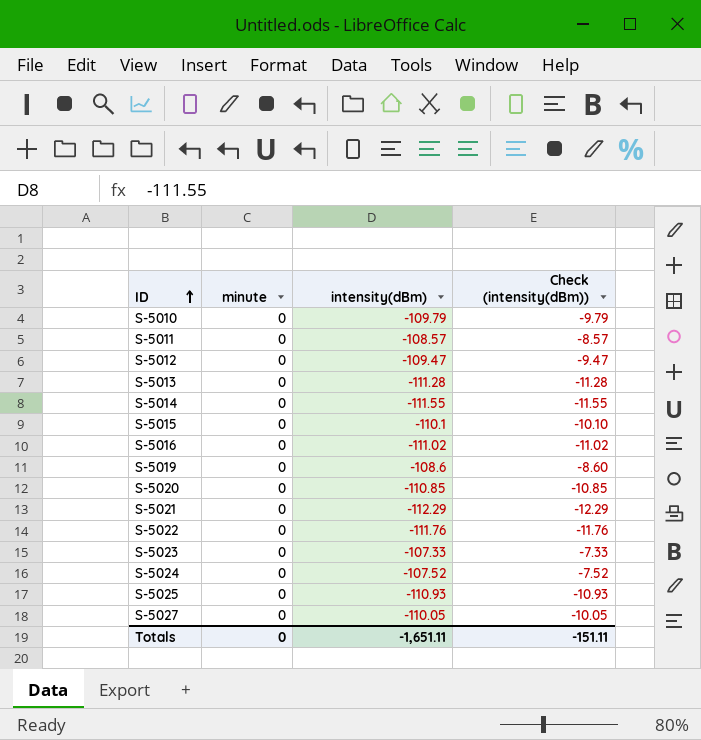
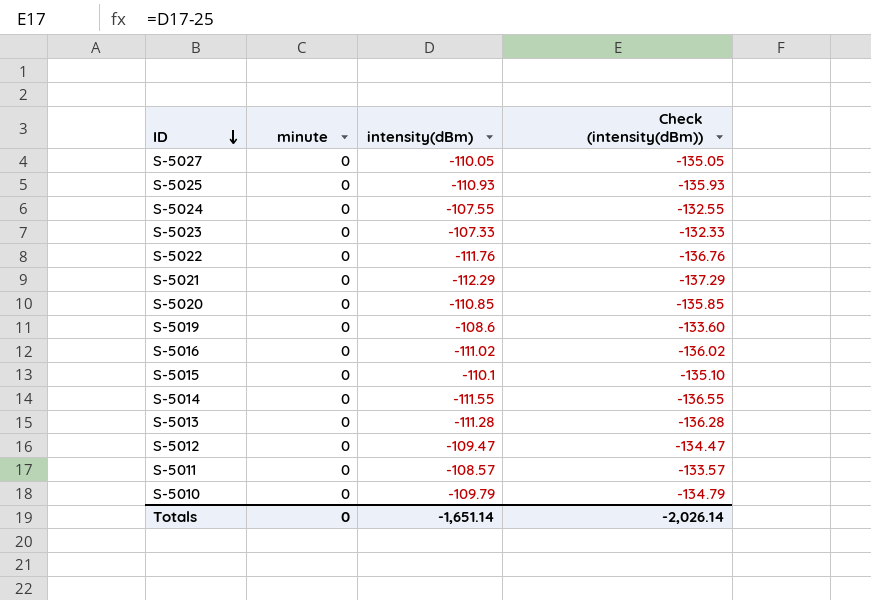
row order: ID ascending -> ID descending
column Check (intensity(dBm)) | formula: [intensity(dBm)] + 100 -> [intensity(dBm)] - 25
S-5024 | intensity(dBm): -107.52 -> -107.55
Totals | intensity(dBm): -1,651.11 -> -1,651.14
Totals | Check (intensity(dBm)): -151.11 -> -2,026.14

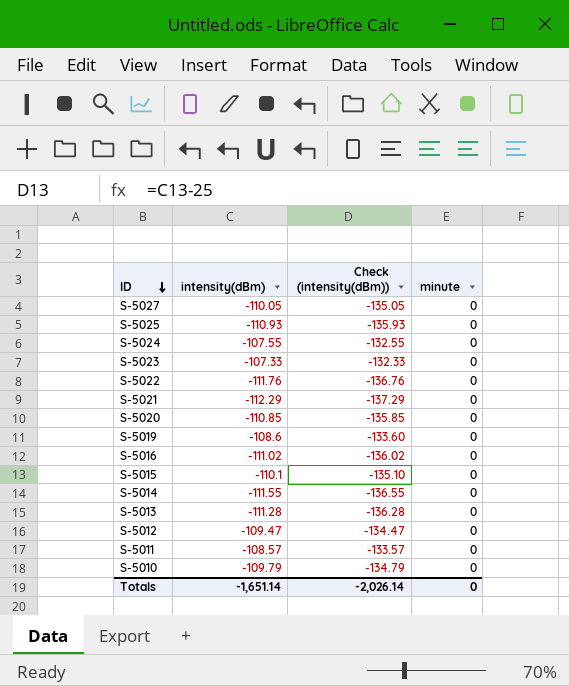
column minute | position: 2 -> 4

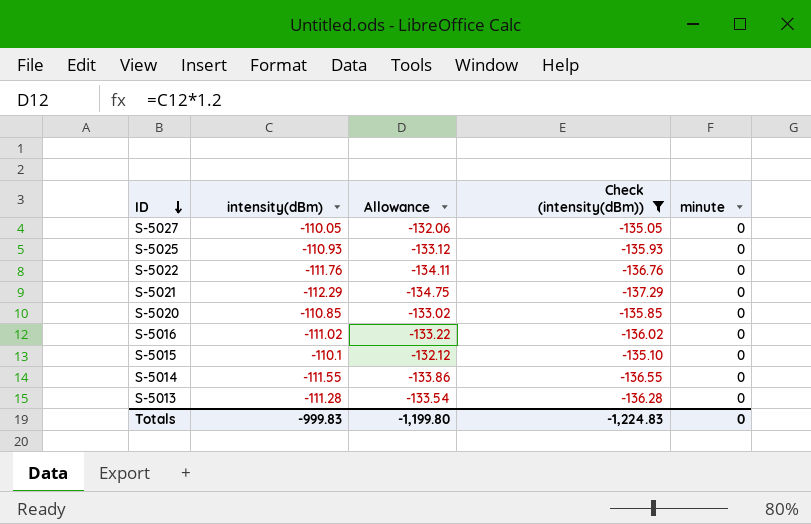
filter: none -> Check (intensity(dBm)) <= -135.05
column Allowance | formula: none -> [intensity(dBm)] * 1.2
Totals | intensity(dBm): -1,651.14 -> -999.83
Totals | Check (intensity(dBm)): -2,026.14 -> -1,224.83

